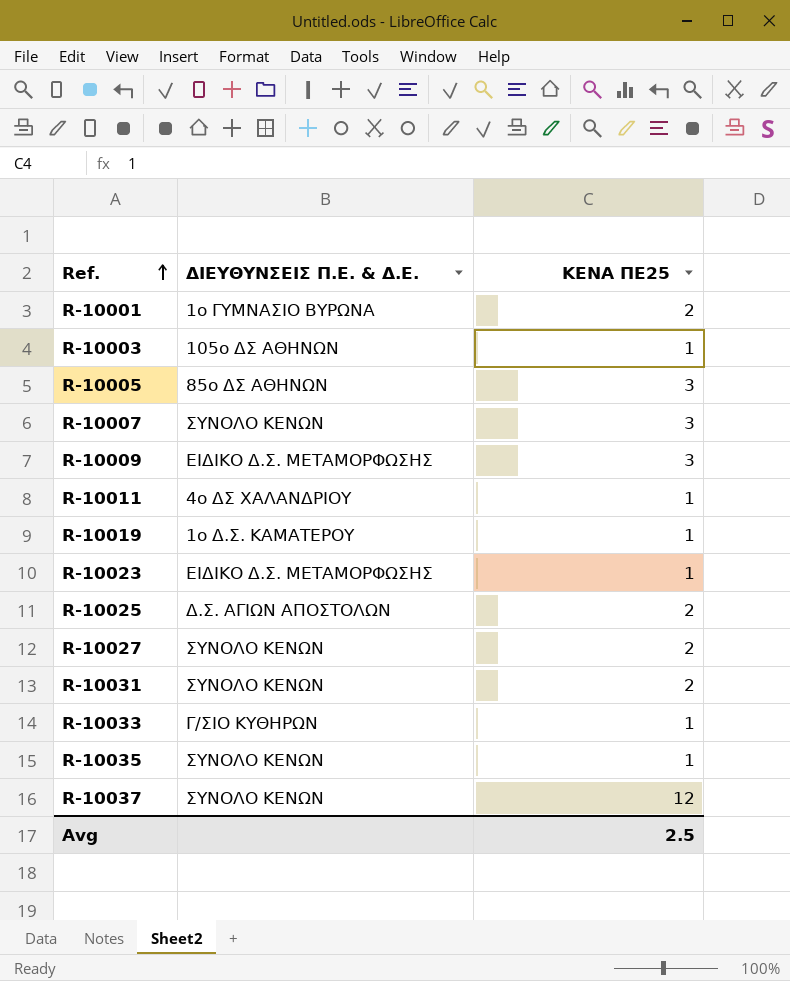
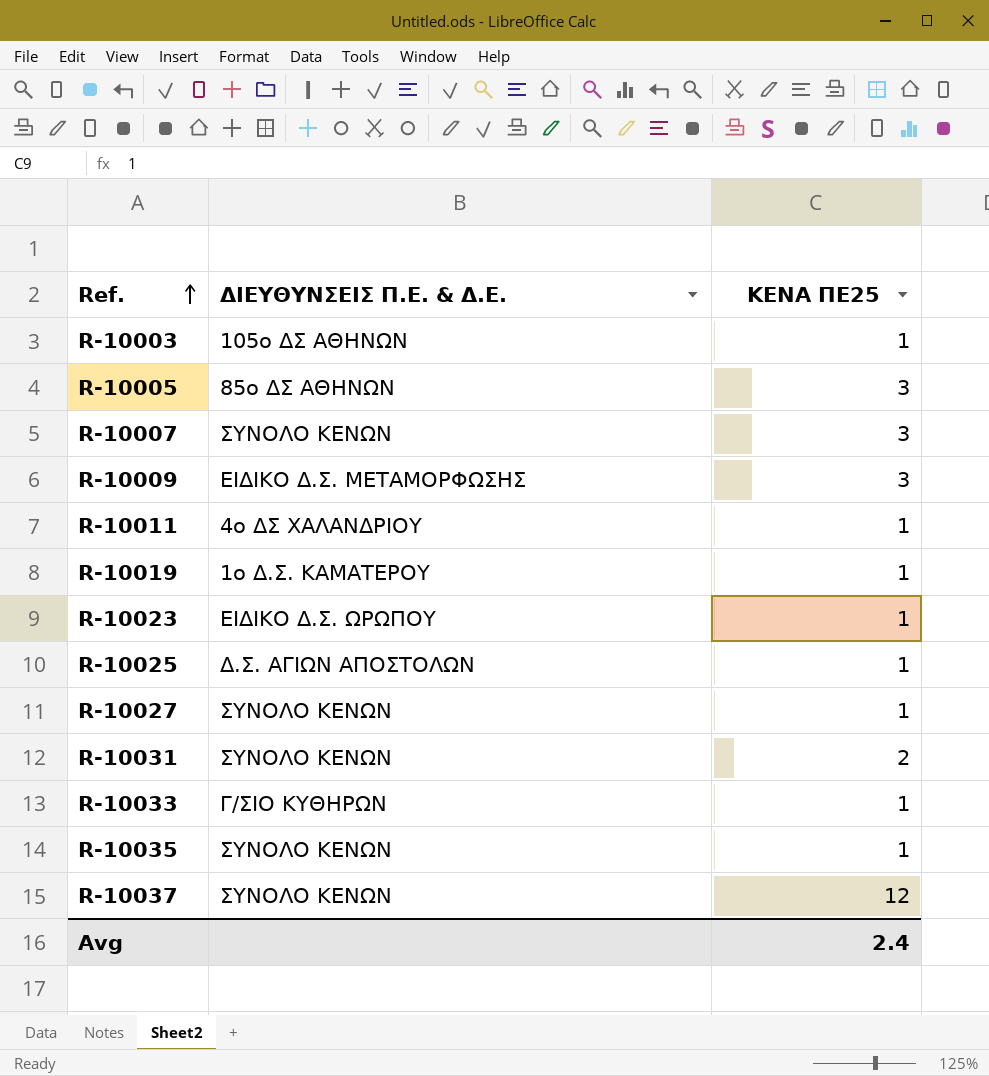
row R-10001: 1ο ΓΥΜΝΑΣΙΟ ΒΥΡΩΝΑ | 2 -> none
R-10023 | ΔΙΕΥΘΥΝΣΕΙΣ Π.Ε. & Δ.Ε.: ΕΙΔΙΚΟ Δ.Σ. ΜΕΤΑΜΟΡΦΩΣΗΣ -> ΕΙΔΙΚΟ Δ.Σ. ΩΡΩΠΟΥ
R-10025 | ΚΕΝΑ ΠΕ25: 2 -> 1
R-10027 | ΚΕΝΑ ΠΕ25: 2 -> 1
Avg | ΚΕΝΑ ΠΕ25: 2.5 -> 2.4

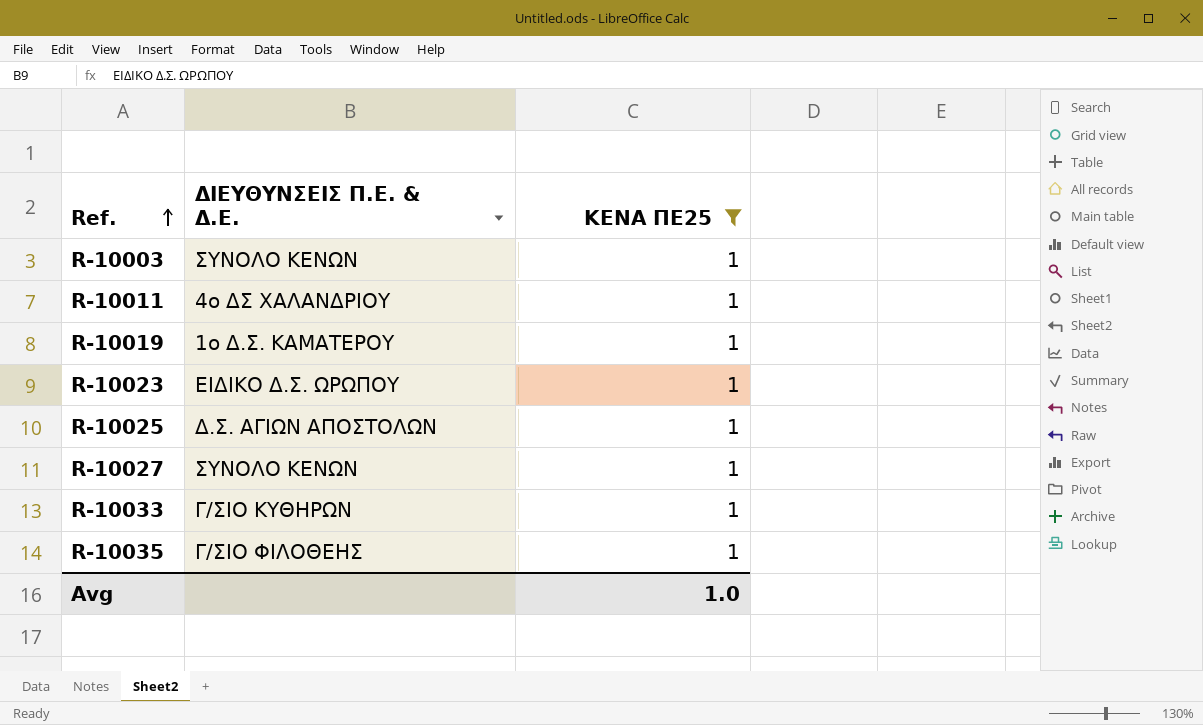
filter: none -> ΚΕΝΑ ΠΕ25 = 1
R-10003 | ΔΙΕΥΘΥΝΣΕΙΣ Π.Ε. & Δ.Ε.: 105ο ΔΣ ΑΘΗΝΩΝ -> ΣΥΝΟΛΟ ΚΕΝΩΝ
R-10035 | ΔΙΕΥΘΥΝΣΕΙΣ Π.Ε. & Δ.Ε.: ΣΥΝΟΛΟ ΚΕΝΩΝ -> Γ/ΣΙΟ ΦΙΛΟΘΕΗΣ
Avg | ΚΕΝΑ ΠΕ25: 2.4 -> 1.0

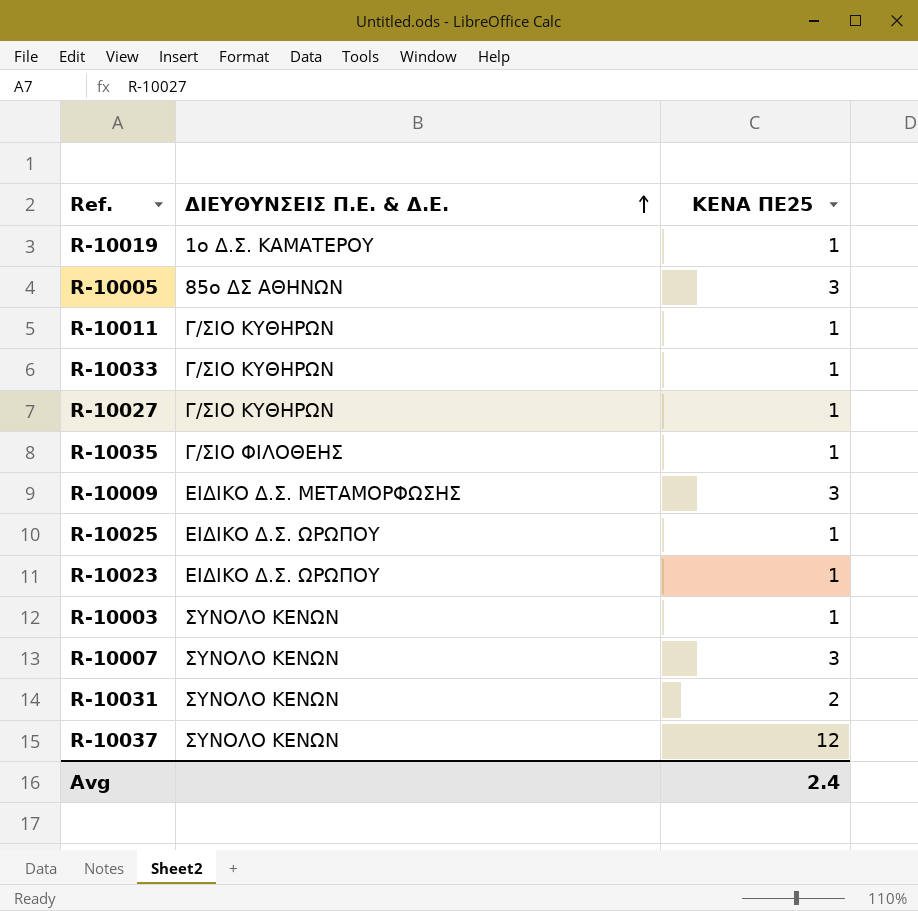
filter: ΚΕΝΑ ΠΕ25 = 1 -> none
row order: Ref. ascending -> ΔΙΕΥΘΥΝΣΕΙΣ Π.Ε. & Δ.Ε. ascending
R-10011 | ΔΙΕΥΘΥΝΣΕΙΣ Π.Ε. & Δ.Ε.: 4ο ΔΣ ΧΑΛΑΝΔΡΙΟΥ -> Γ/ΣΙΟ ΚΥΘΗΡΩΝ
R-10027 | ΔΙΕΥΘΥΝΣΕΙΣ Π.Ε. & Δ.Ε.: ΣΥΝΟΛΟ ΚΕΝΩΝ -> Γ/ΣΙΟ ΚΥΘΗΡΩΝ
R-10025 | ΔΙΕΥΘΥΝΣΕΙΣ Π.Ε. & Δ.Ε.: Δ.Σ. ΑΓΙΩΝ ΑΠΟΣΤΟΛΩΝ -> ΕΙΔΙΚΟ Δ.Σ. ΩΡΩΠΟΥ
Avg | ΚΕΝΑ ΠΕ25: 1.0 -> 2.4

